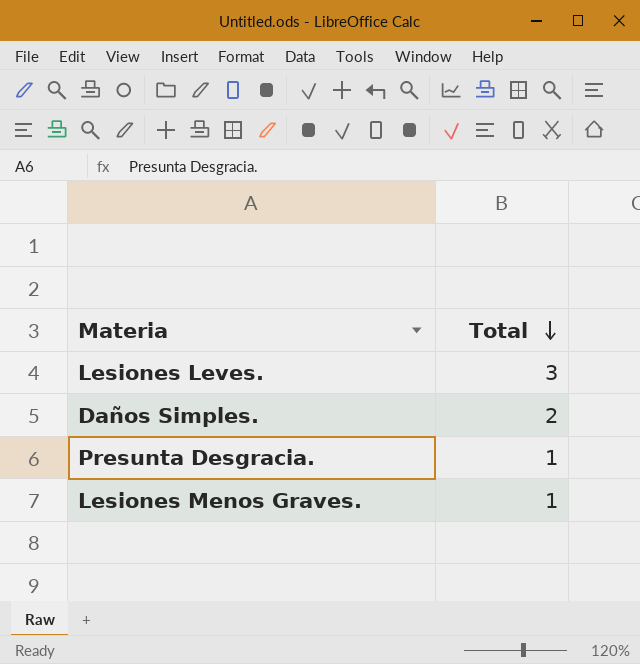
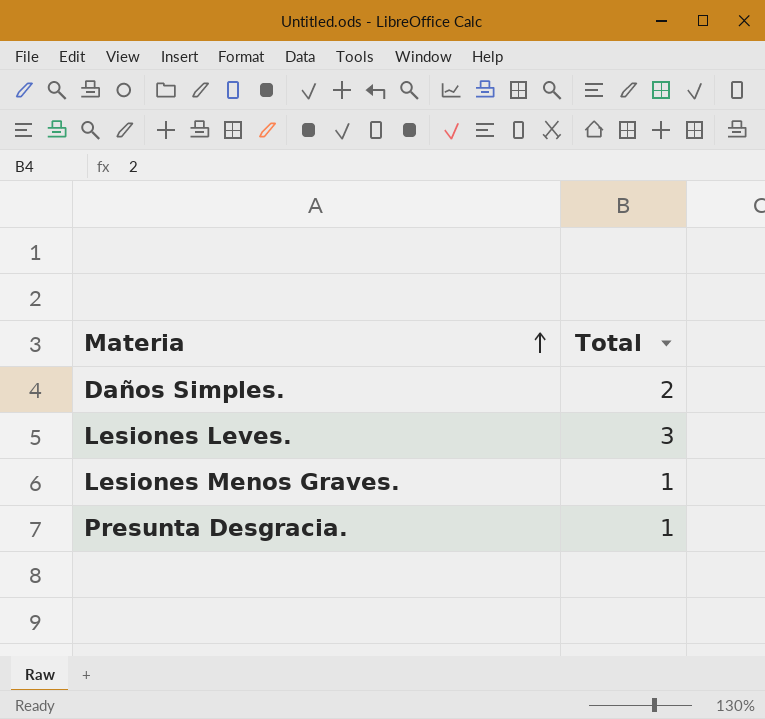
row order: Total descending -> Materia ascending

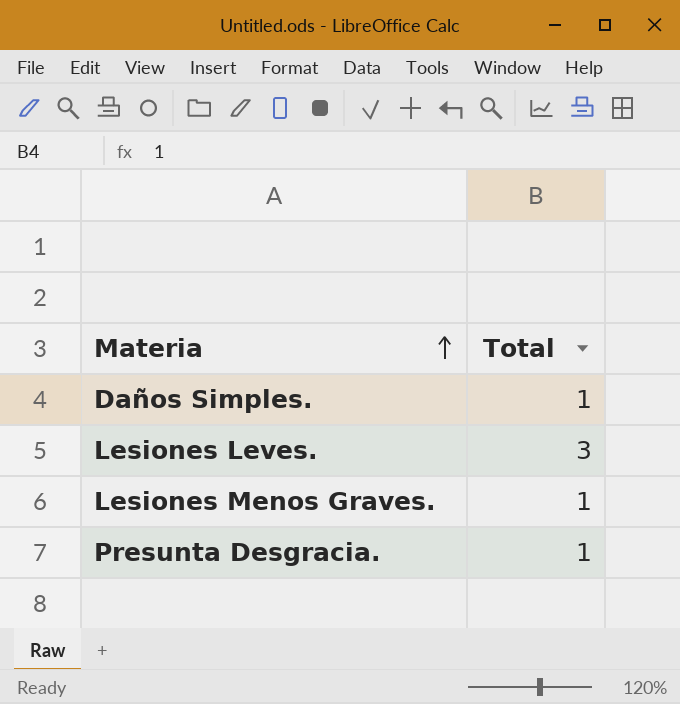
Daños Simples. | Total: 2 -> 1

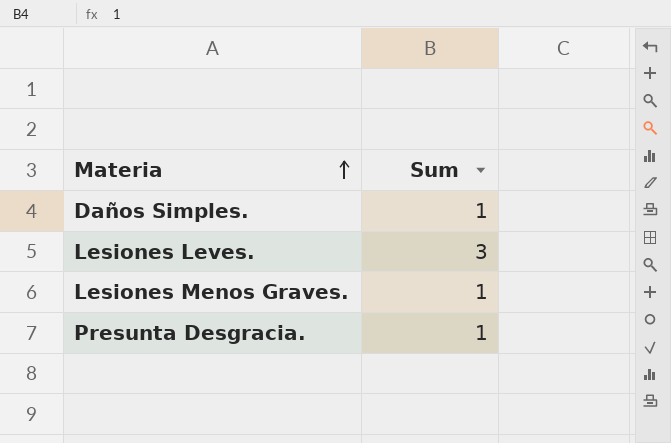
column name: Total -> Sum

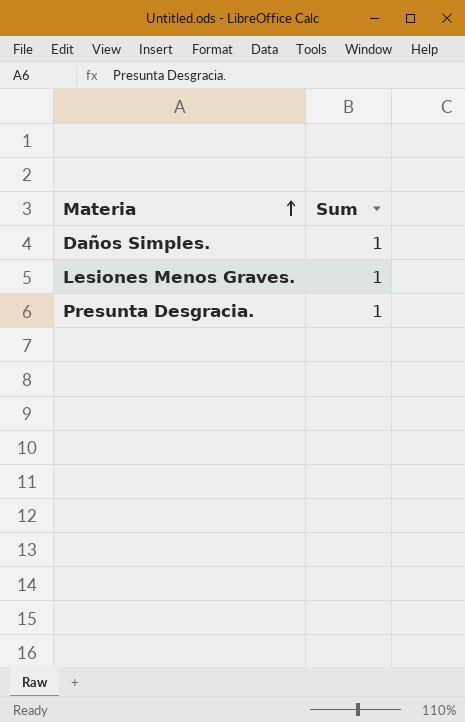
row Lesiones Leves.: 3 -> none

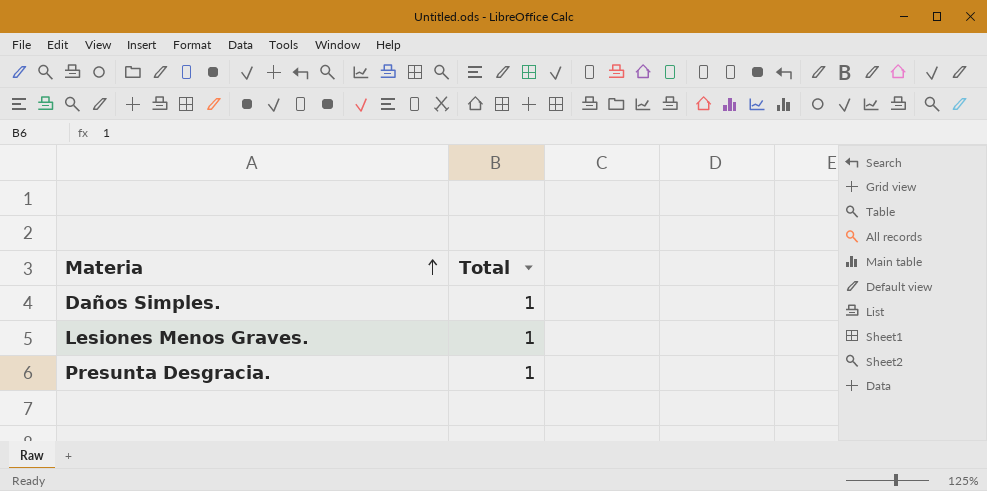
column name: Sum -> Total

